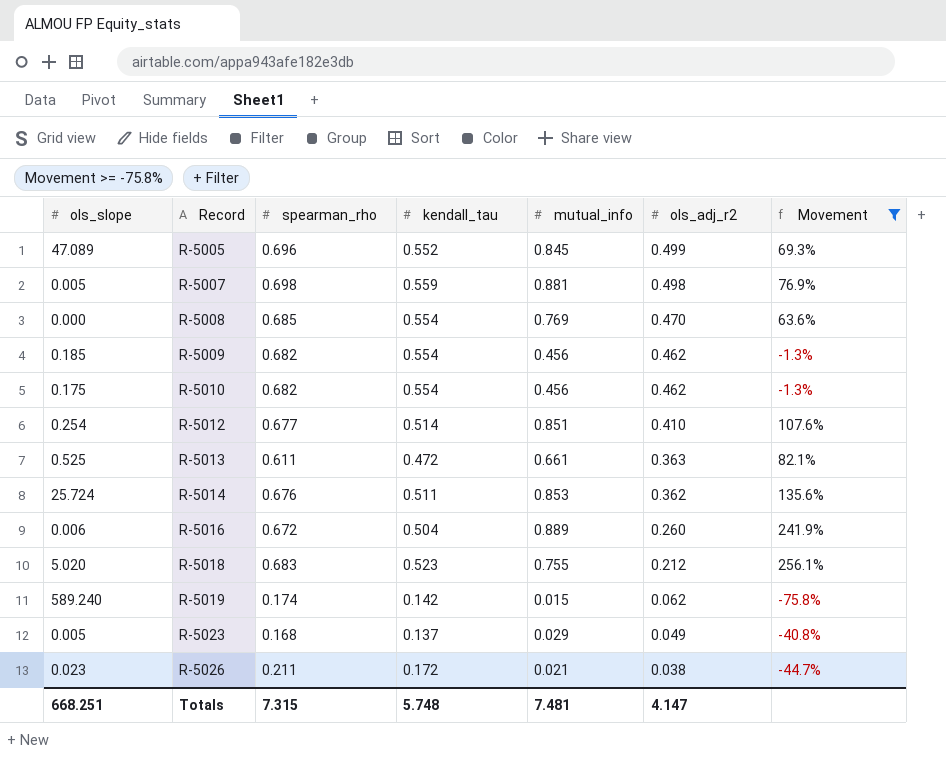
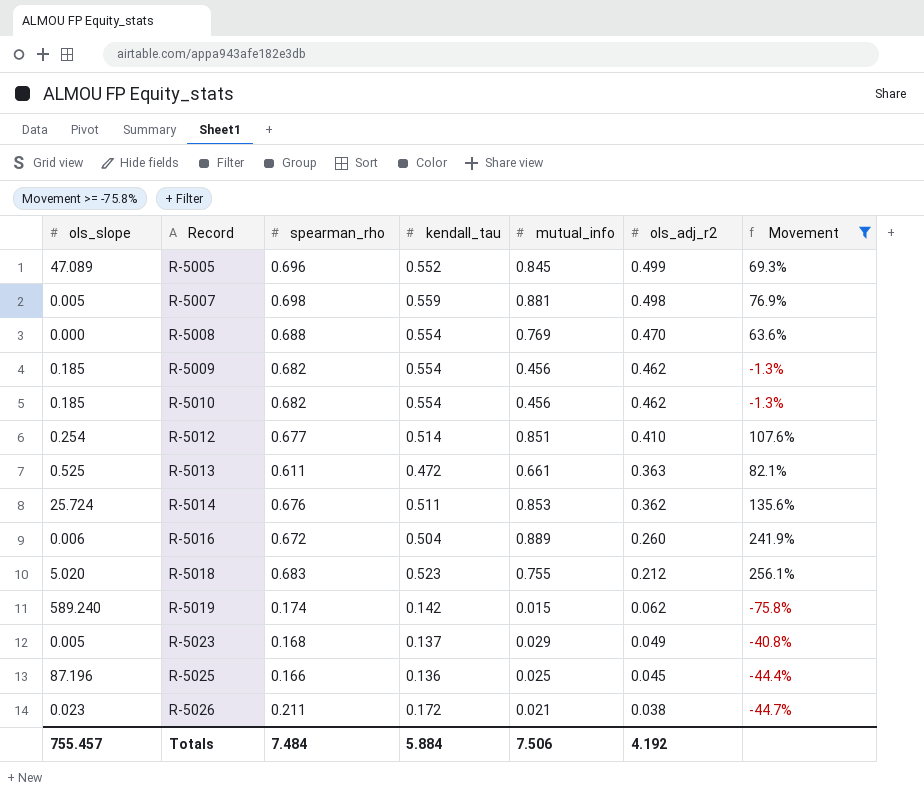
R-5008 | spearman_rho: 0.685 -> 0.688
R-5010 | ols_slope: 0.175 -> 0.185
row R-5025: none -> 87.196 | 0.166 | 0.136 | 0.025 | 0.045 | -44.4%
Totals | ols_slope: 668.251 -> 755.457
Totals | spearman_rho: 7.315 -> 7.484
Totals | kendall_tau: 5.748 -> 5.884
Totals | mutual_info: 7.481 -> 7.506
Totals | ols_adj_r2: 4.147 -> 4.192

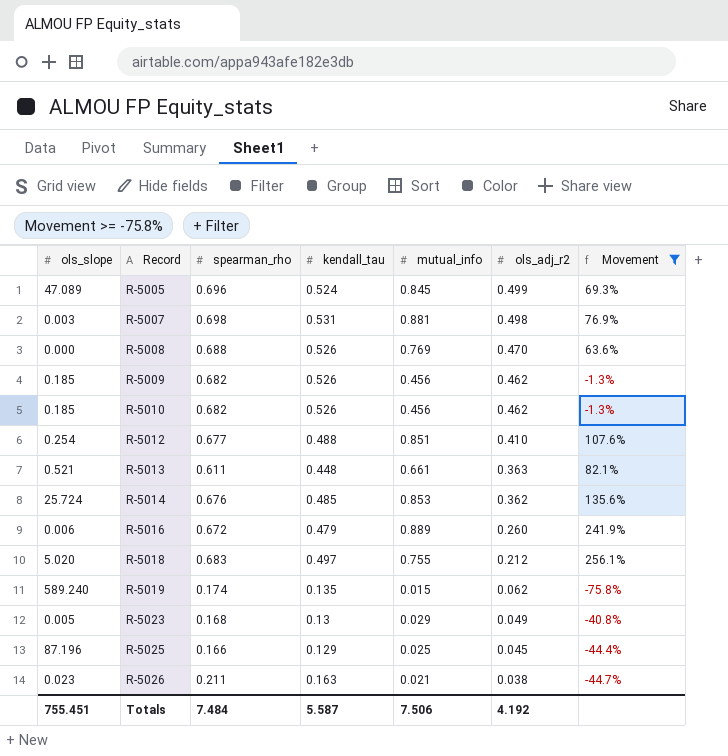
R-5005 | kendall_tau: 0.552 -> 0.524
R-5007 | ols_slope: 0.005 -> 0.003
R-5007 | kendall_tau: 0.559 -> 0.531
R-5008 | kendall_tau: 0.554 -> 0.526
R-5009 | kendall_tau: 0.554 -> 0.526
R-5010 | kendall_tau: 0.554 -> 0.526
R-5012 | kendall_tau: 0.514 -> 0.488
R-5013 | ols_slope: 0.525 -> 0.521
R-5013 | kendall_tau: 0.472 -> 0.448
R-5014 | kendall_tau: 0.511 -> 0.485
R-5016 | kendall_tau: 0.504 -> 0.479
R-5018 | kendall_tau: 0.523 -> 0.497
R-5019 | kendall_tau: 0.142 -> 0.135
R-5023 | kendall_tau: 0.137 -> 0.13
R-5025 | kendall_tau: 0.136 -> 0.129
R-5026 | kendall_tau: 0.172 -> 0.163
Totals | ols_slope: 755.457 -> 755.451
Totals | kendall_tau: 5.884 -> 5.587

